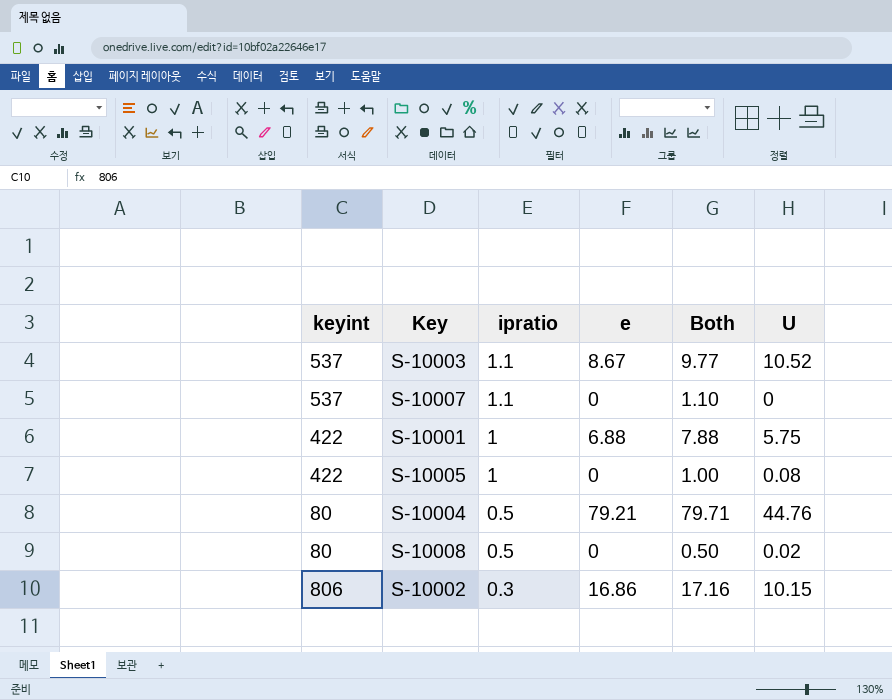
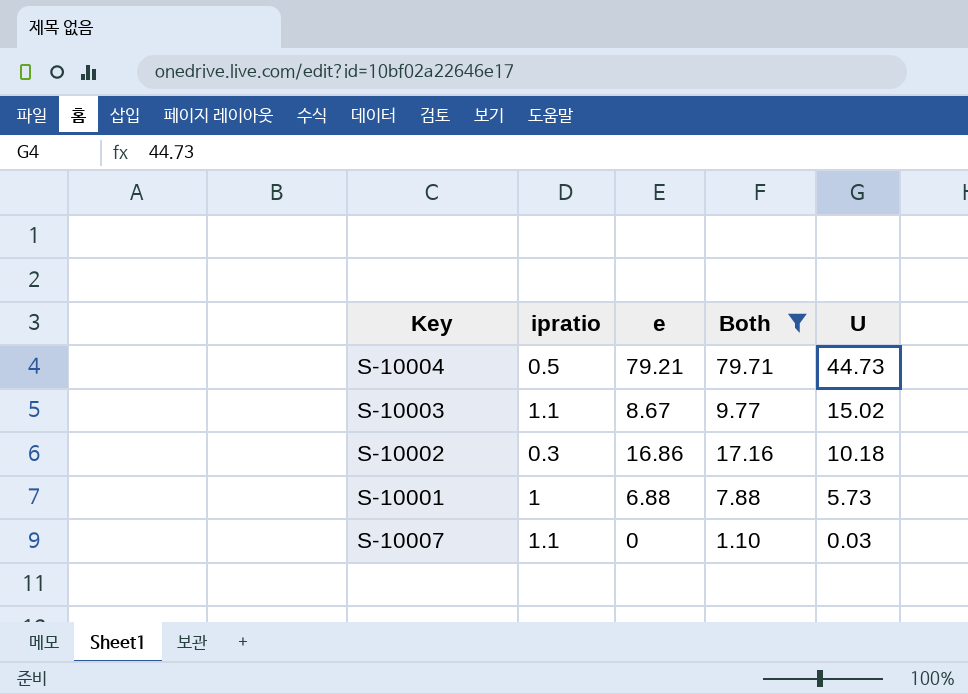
filter: none -> Both >= 1.10
row order: ipratio descending -> U descending
column keyint | position: 1 -> none
S-10004 | U: 44.76 -> 44.73
S-10003 | U: 10.52 -> 15.02
S-10002 | U: 10.15 -> 10.18
S-10001 | U: 5.75 -> 5.73
S-10007 | U: 0 -> 0.03

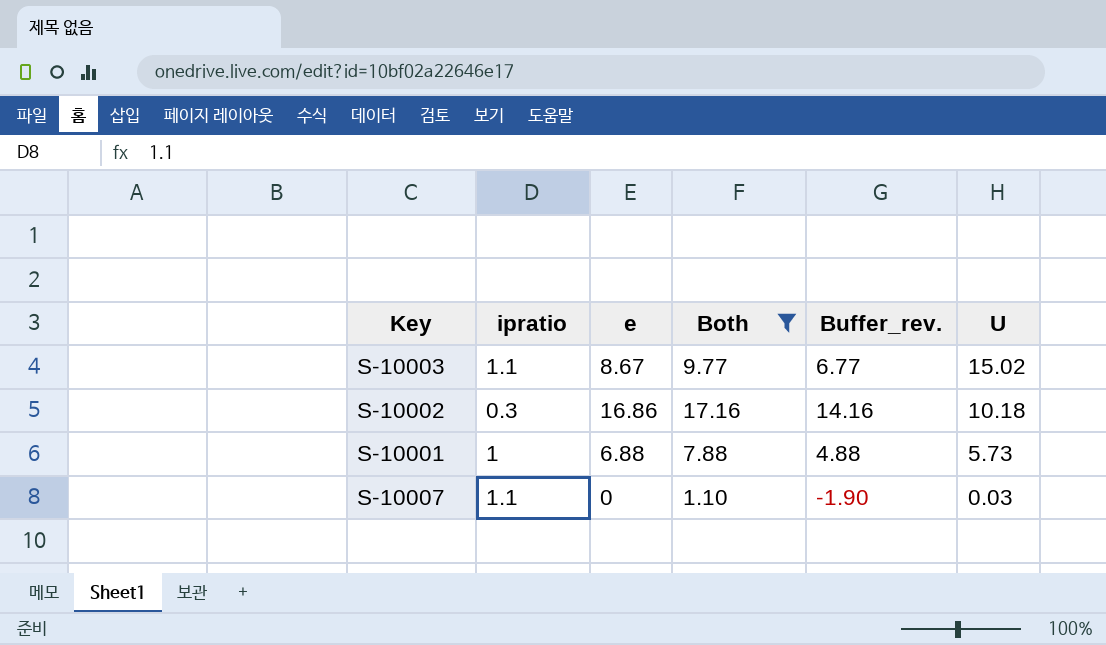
column Buffer_rev. | formula: none -> [Both] - 3
row S-10004: 0.5 | 79.21 | 79.71 | 44.73 -> none

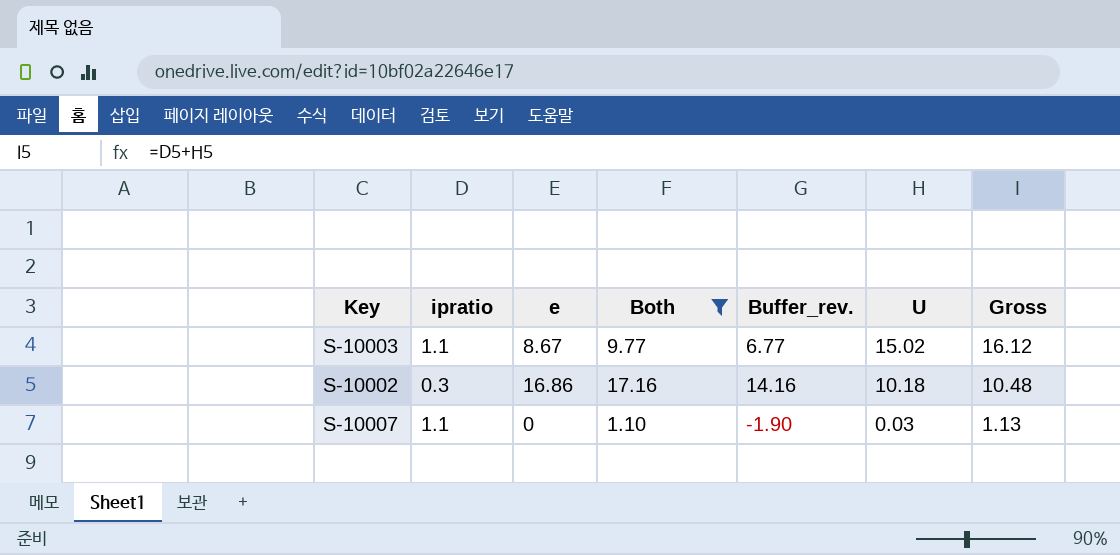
column Gross | formula: none -> [ipratio] + [U]
row S-10001: 1 | 6.88 | 7.88 | 4.88 | 5.73 -> none

